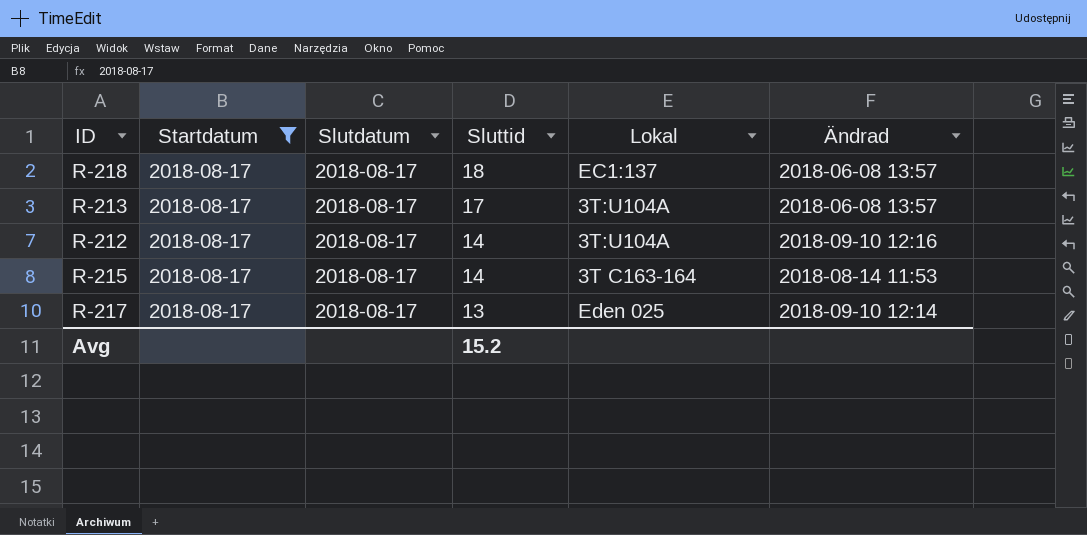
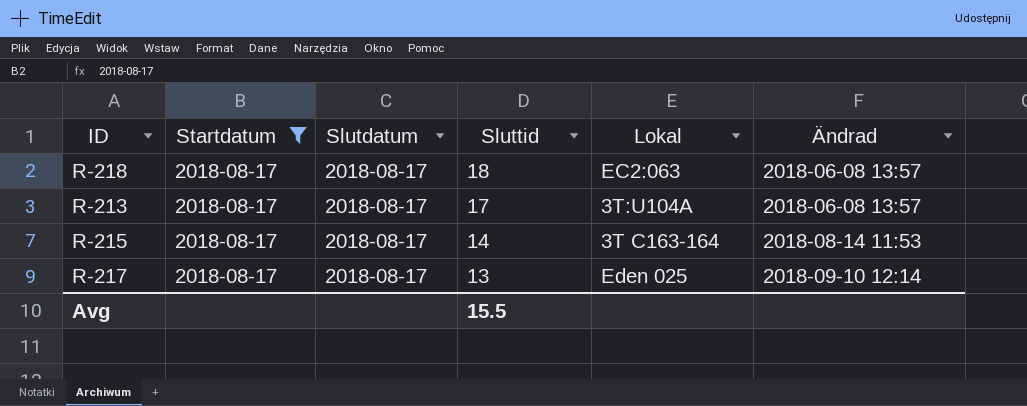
row R-212: 2018-08-17 | 2018-08-17 | 14 | 3T:U104A | 2018-09-10 12:16 -> none
R-218 | Lokal: EC1:137 -> EC2:063
Avg | Sluttid: 15.2 -> 15.5

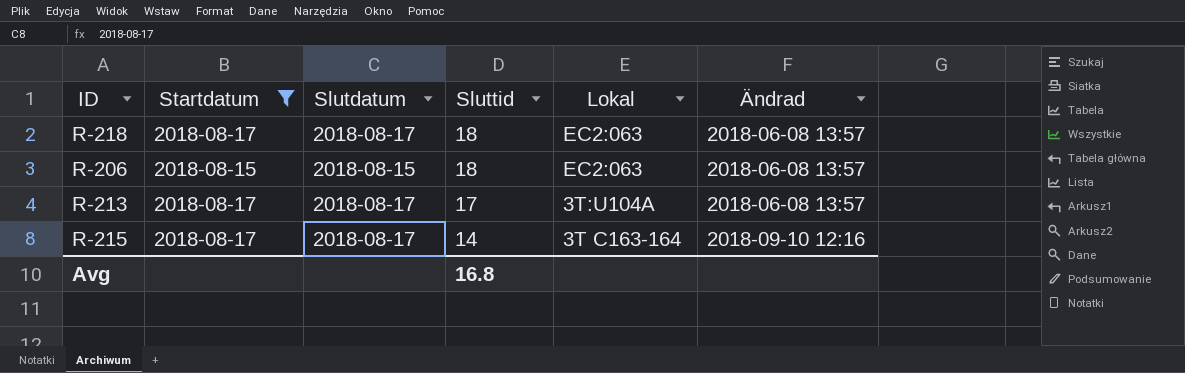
row R-217: 2018-08-17 | 2018-08-17 | 13 | Eden 025 | 2018-09-10 12:14 -> none
row R-206: none -> 2018-08-15 | 2018-08-15 | 18 | EC2:063 | 2018-06-08 13:57
R-215 | Ändrad: 2018-08-14 11:53 -> 2018-09-10 12:16
Avg | Sluttid: 15.5 -> 16.8

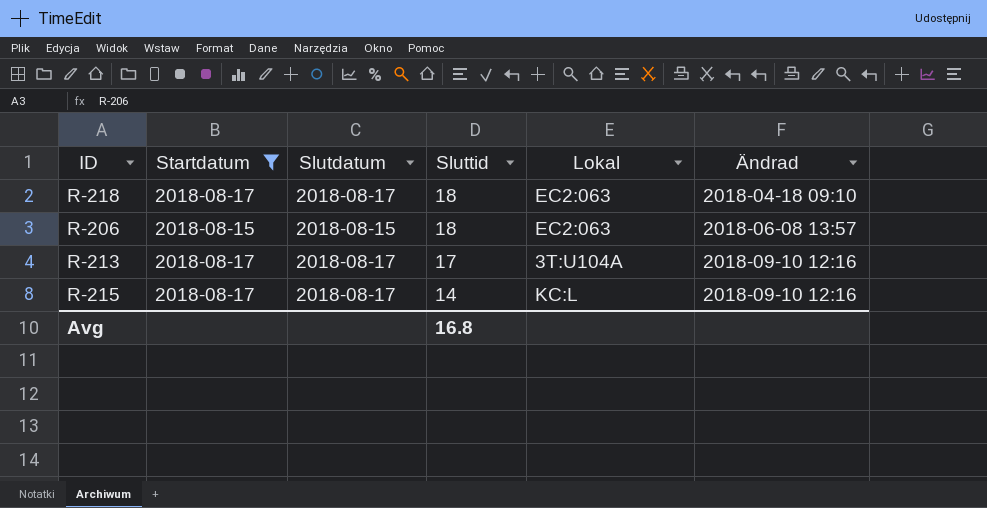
R-218 | Ändrad: 2018-06-08 13:57 -> 2018-04-18 09:10
R-213 | Ändrad: 2018-06-08 13:57 -> 2018-09-10 12:16
R-215 | Lokal: 3T C163-164 -> KC:L

